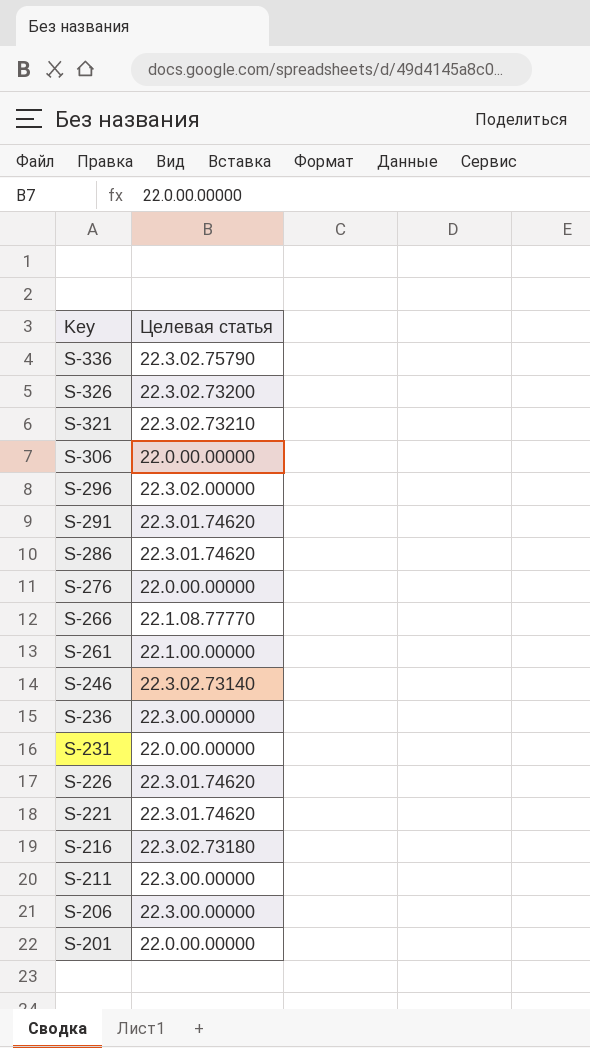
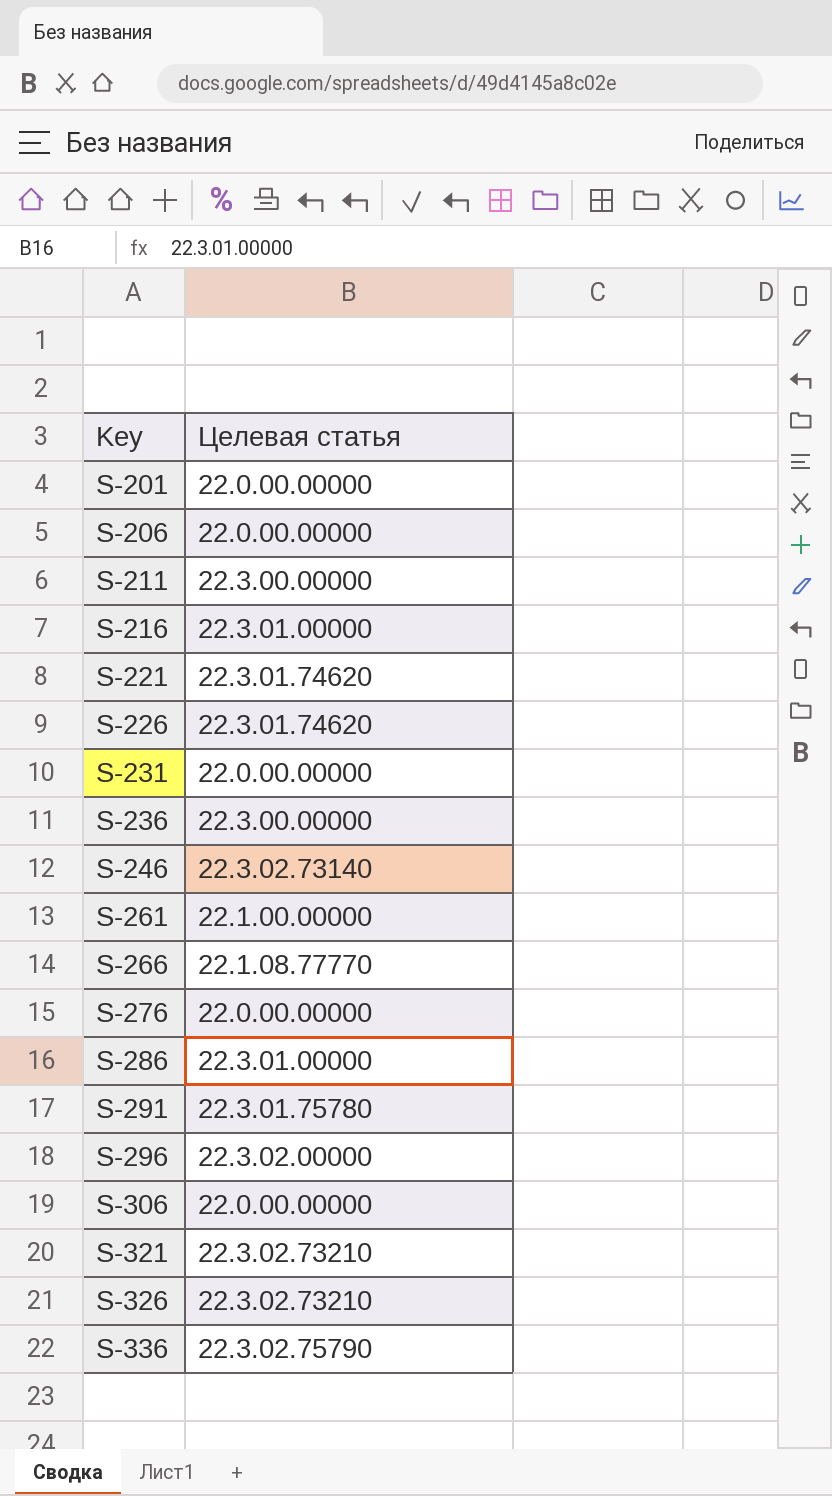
row order: Key descending -> Key ascending
S-206 | Целевая статья: 22.3.00.00000 -> 22.0.00.00000
S-216 | Целевая статья: 22.3.02.73180 -> 22.3.01.00000
S-286 | Целевая статья: 22.3.01.74620 -> 22.3.01.00000
S-291 | Целевая статья: 22.3.01.74620 -> 22.3.01.75780
S-326 | Целевая статья: 22.3.02.73200 -> 22.3.02.73210

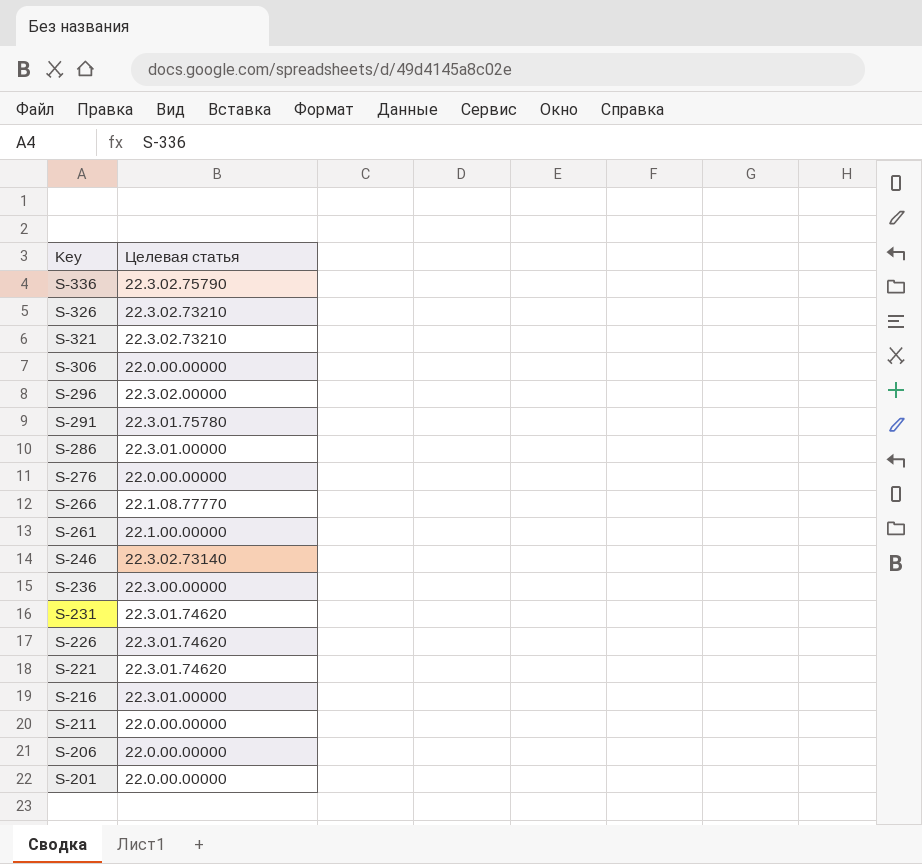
row order: Key ascending -> Key descending
S-231 | Целевая статья: 22.0.00.00000 -> 22.3.01.74620
S-211 | Целевая статья: 22.3.00.00000 -> 22.0.00.00000

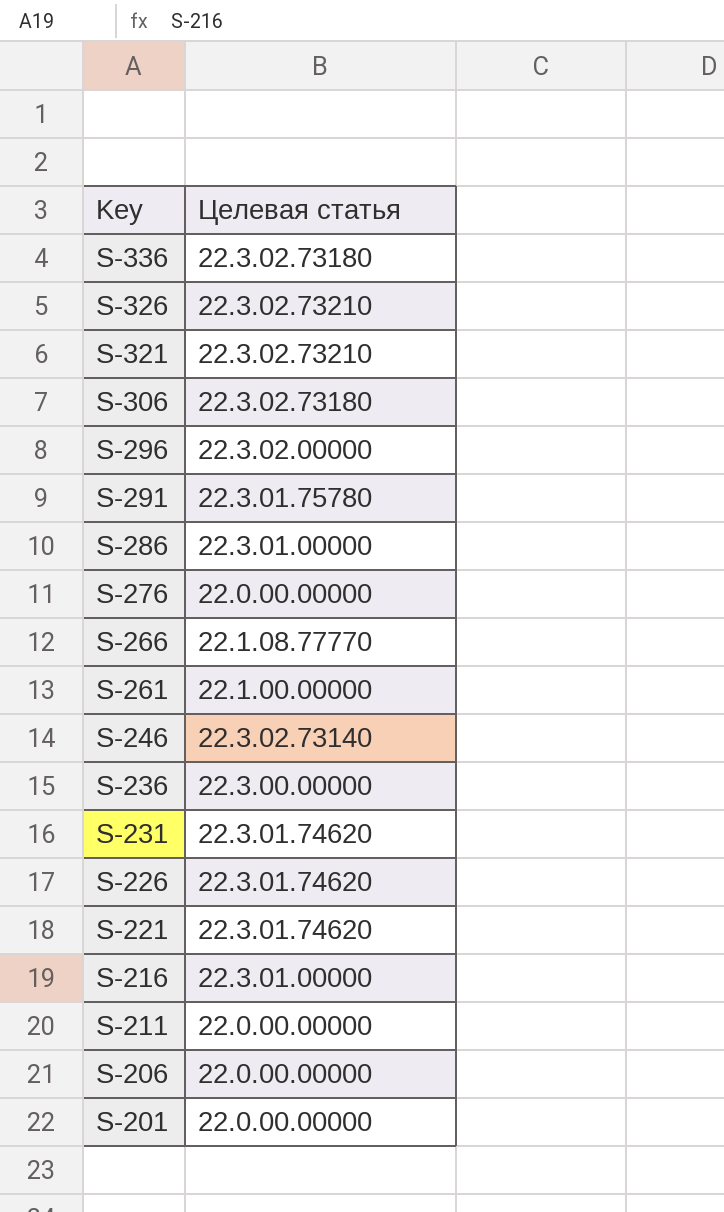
S-336 | Целевая статья: 22.3.02.75790 -> 22.3.02.73180
S-306 | Целевая статья: 22.0.00.00000 -> 22.3.02.73180

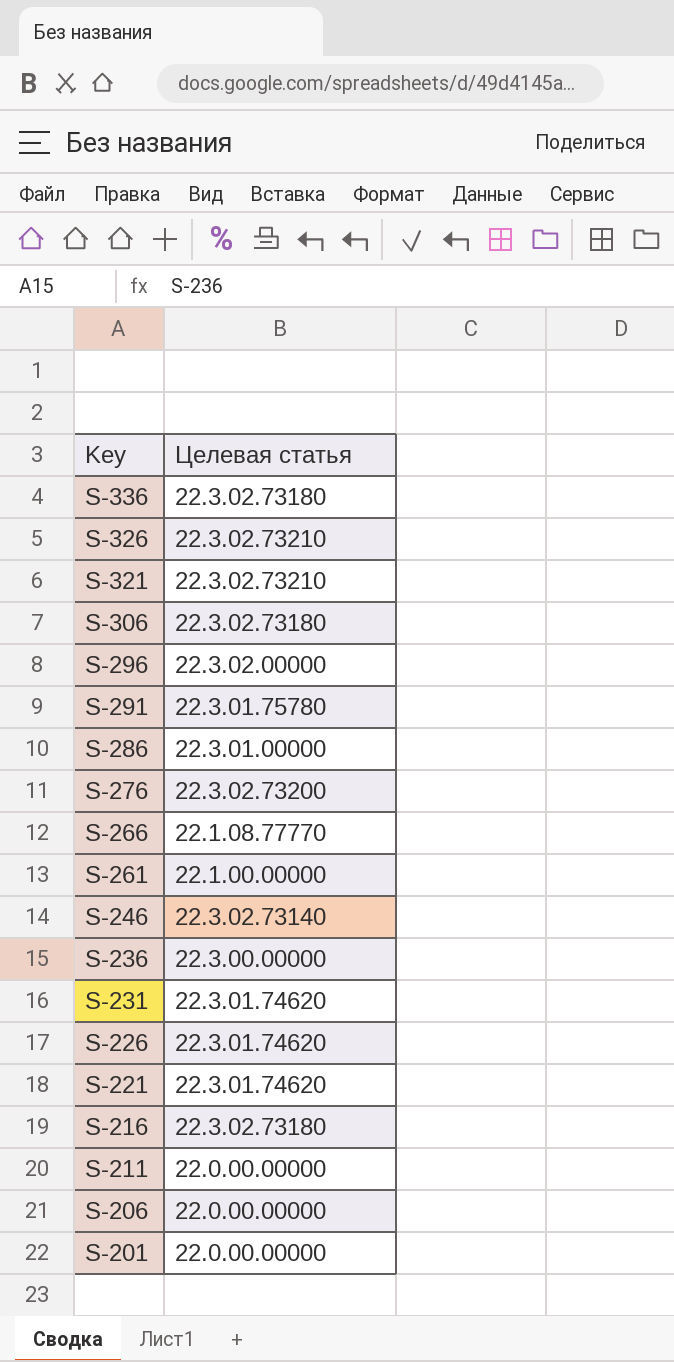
S-276 | Целевая статья: 22.0.00.00000 -> 22.3.02.73200
S-216 | Целевая статья: 22.3.01.00000 -> 22.3.02.73180

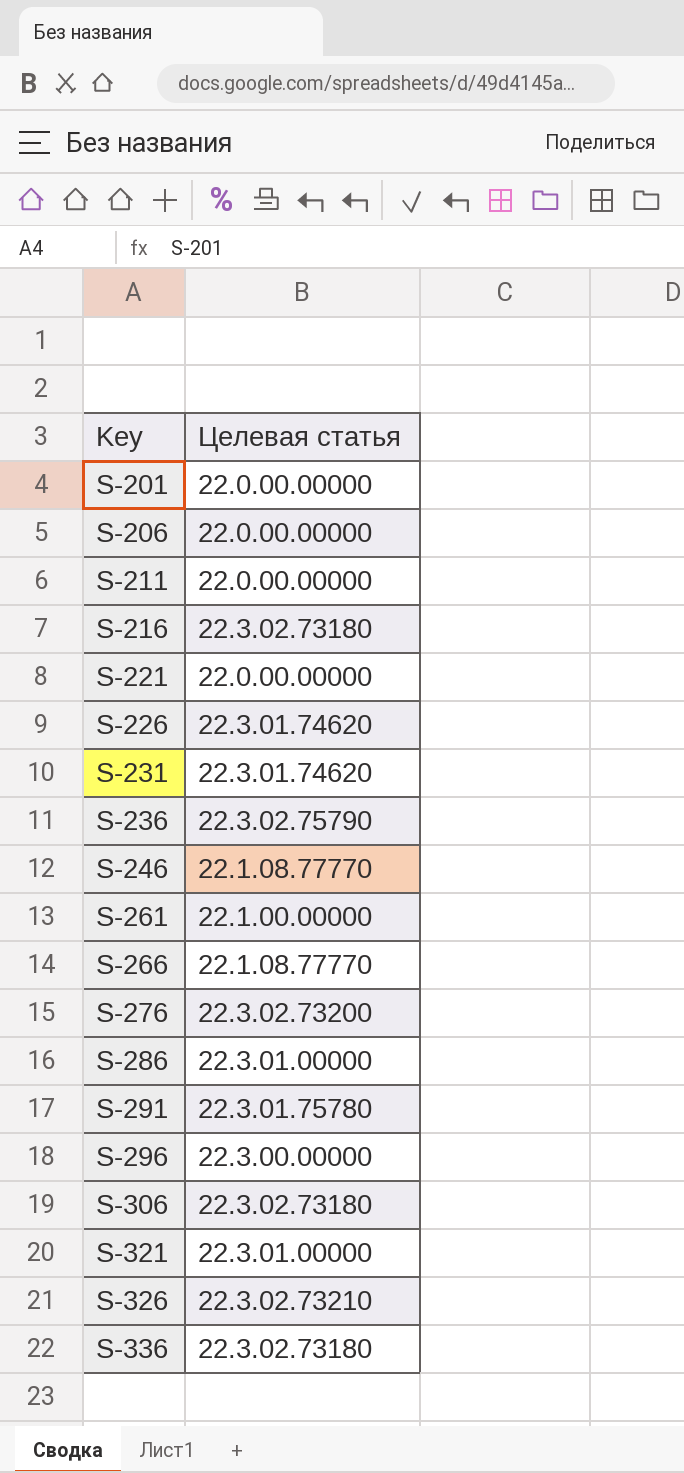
row order: Key descending -> Key ascending
S-221 | Целевая статья: 22.3.01.74620 -> 22.0.00.00000
S-236 | Целевая статья: 22.3.00.00000 -> 22.3.02.75790
S-246 | Целевая статья: 22.3.02.73140 -> 22.1.08.77770
S-296 | Целевая статья: 22.3.02.00000 -> 22.3.00.00000
S-321 | Целевая статья: 22.3.02.73210 -> 22.3.01.00000

